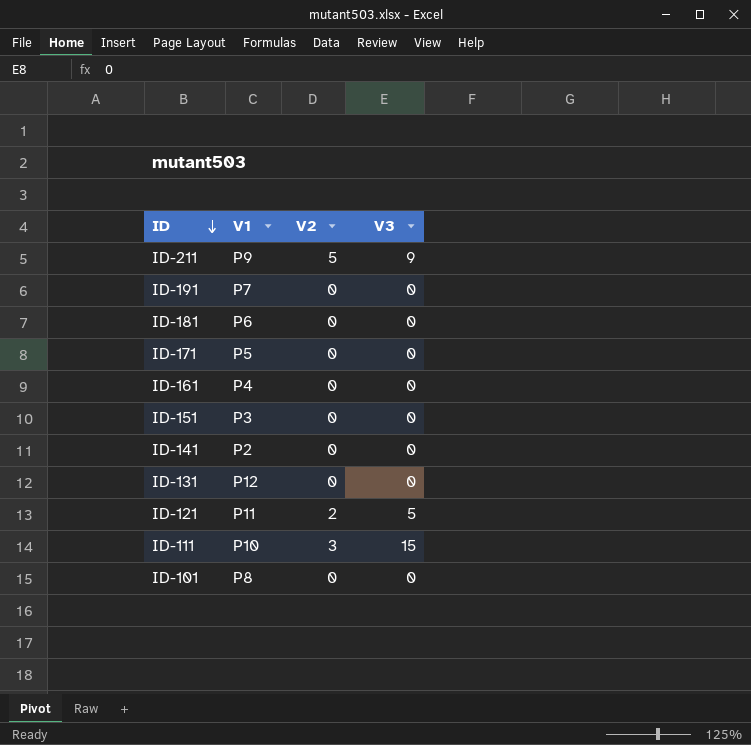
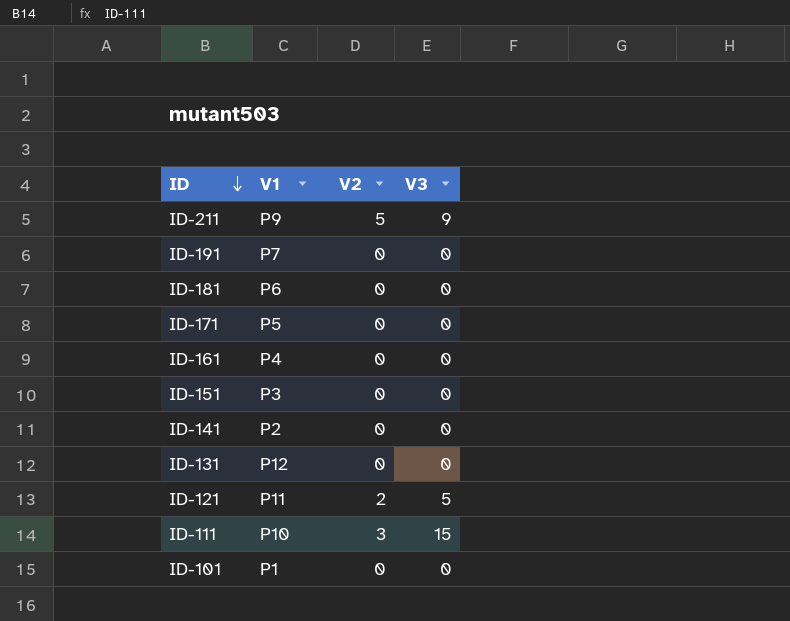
ID-101 | V1: P8 -> P1

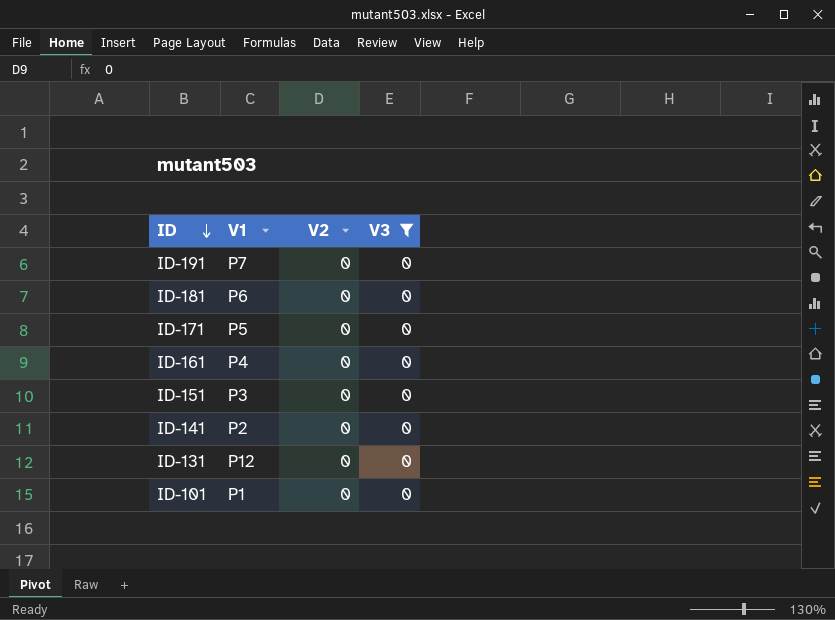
filter: none -> V3 = 0

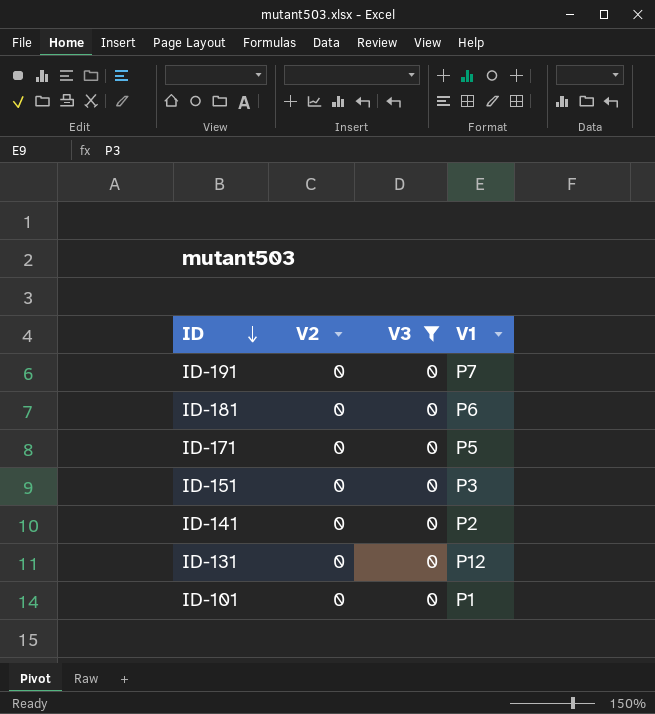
column V1 | position: 2 -> 4
row ID-161: P4 | 0 | 0 -> none

